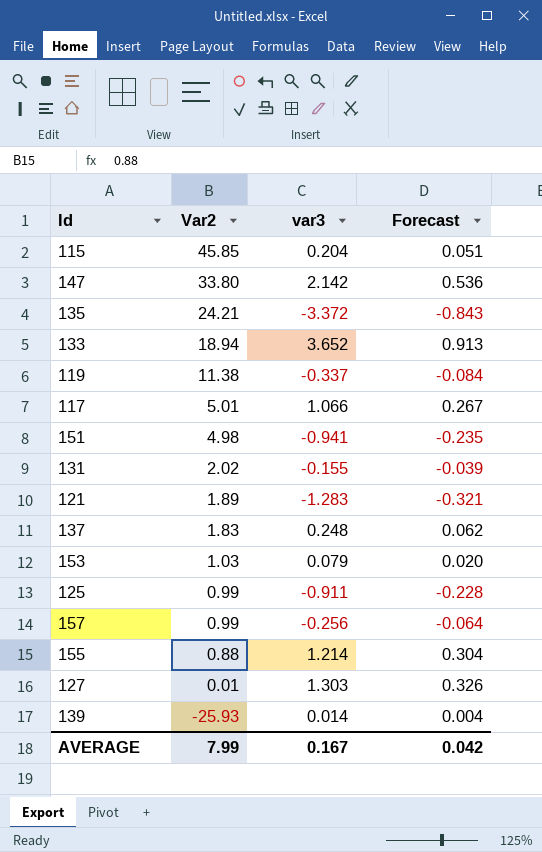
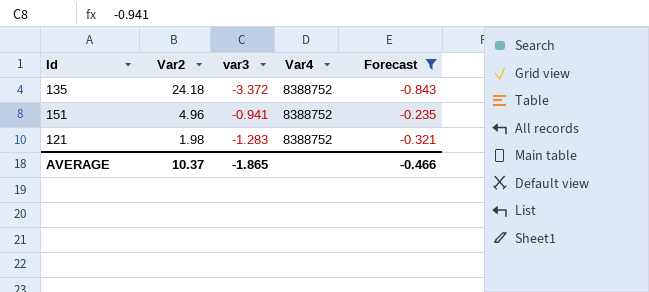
filter: none -> Forecast <= -0.235
column Var4 | position: none -> 4
135 | Var2: 24.21 -> 24.18
151 | Var2: 4.98 -> 4.96
121 | Var2: 1.89 -> 1.98
AVERAGE | Var2: 7.99 -> 10.37
AVERAGE | var3: 0.167 -> -1.865
AVERAGE | Forecast: 0.042 -> -0.466

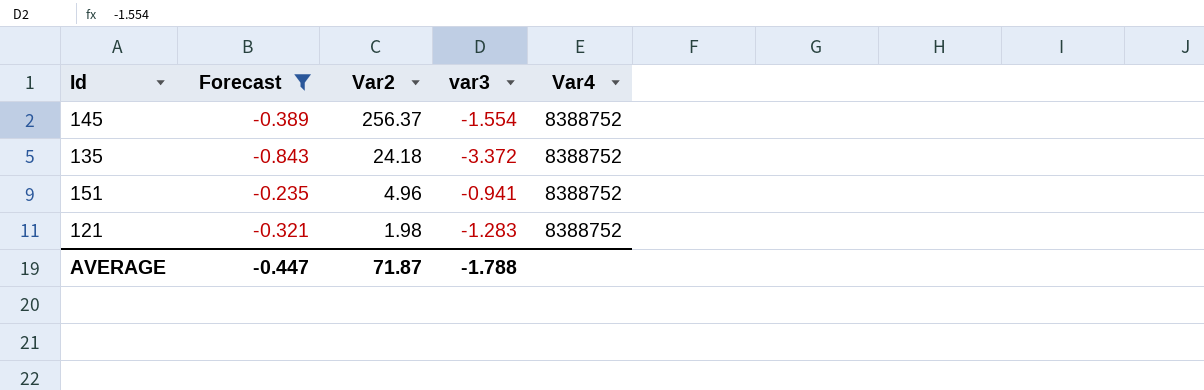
column Forecast | position: 5 -> 2
row 145: none -> -0.389 | 256.37 | -1.554 | 8388752
AVERAGE | Forecast: -0.466 -> -0.447
AVERAGE | Var2: 10.37 -> 71.87
AVERAGE | var3: -1.865 -> -1.788

